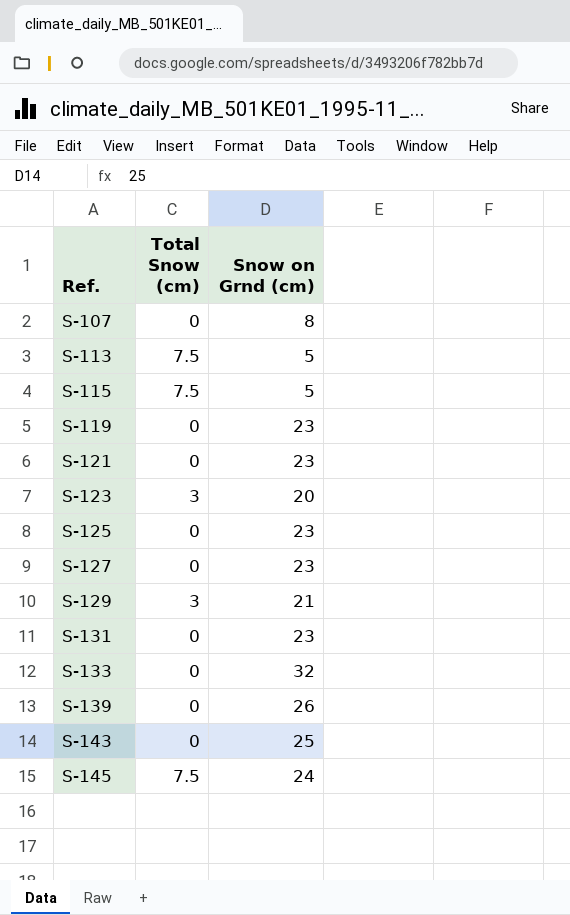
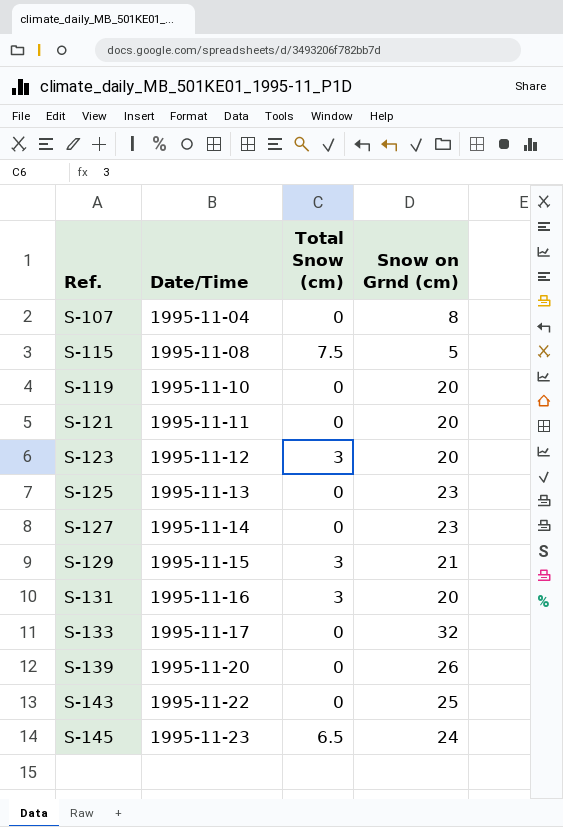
column Date/Time | position: none -> 2
row S-113: 7.5 | 5 -> none
S-119 | Snow on Grnd (cm): 23 -> 20
S-121 | Snow on Grnd (cm): 23 -> 20
S-131 | Total Snow (cm): 0 -> 3
S-131 | Snow on Grnd (cm): 23 -> 20
S-145 | Total Snow (cm): 7.5 -> 6.5

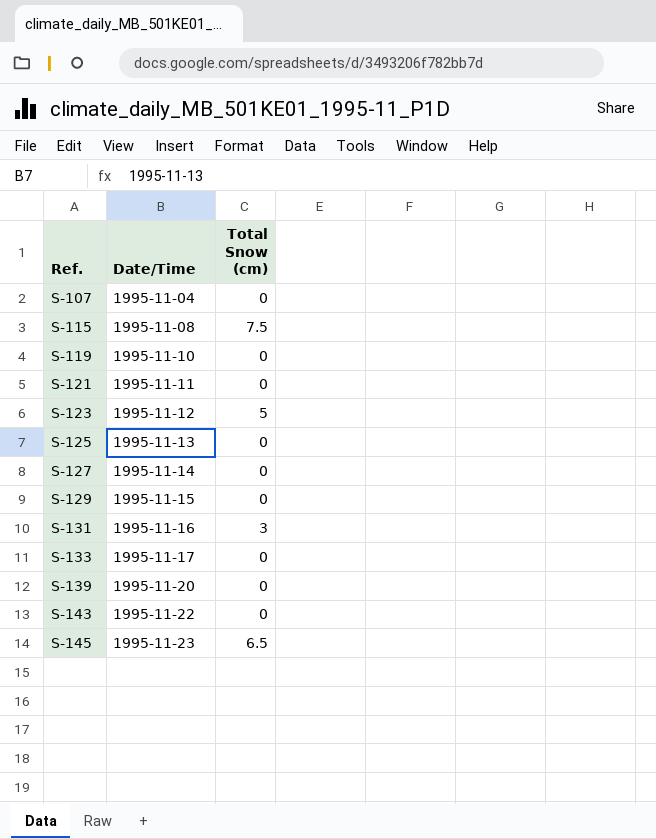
column Snow on Grnd (cm) | position: 4 -> none
S-123 | Total Snow (cm): 3 -> 5
S-129 | Total Snow (cm): 3 -> 0

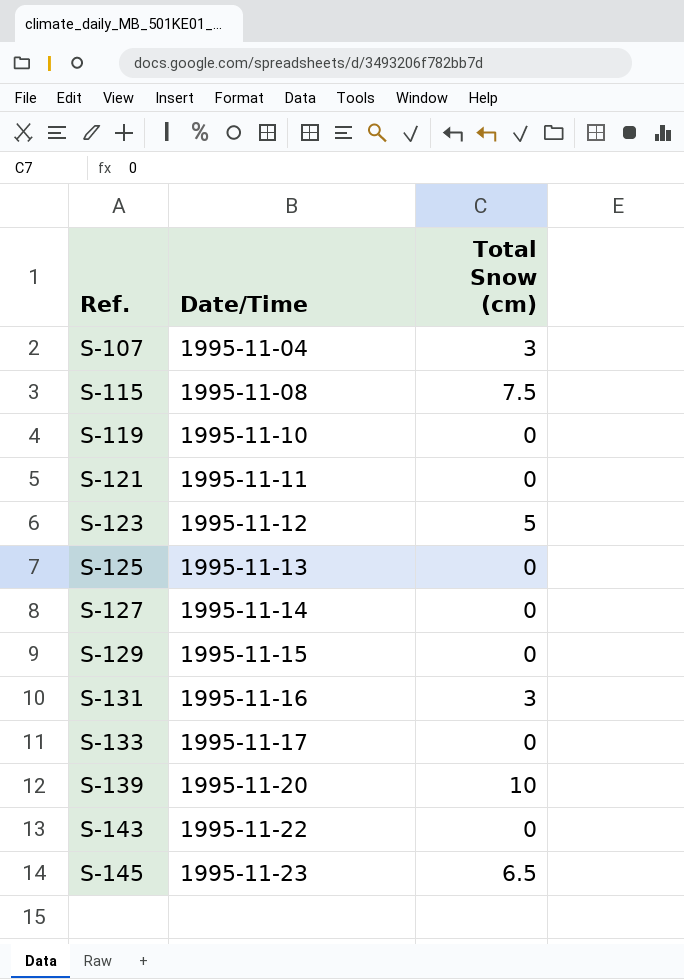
S-107 | Total Snow (cm): 0 -> 3
S-139 | Total Snow (cm): 0 -> 10

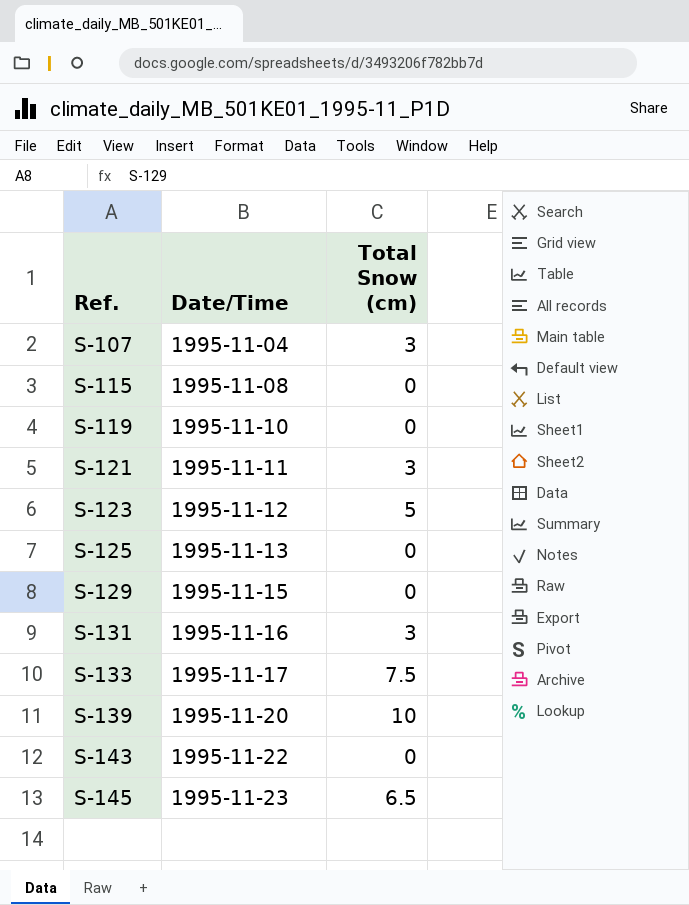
row S-127: 1995-11-14 | 0 -> none
S-115 | Total Snow (cm): 7.5 -> 0
S-121 | Total Snow (cm): 0 -> 3
S-133 | Total Snow (cm): 0 -> 7.5

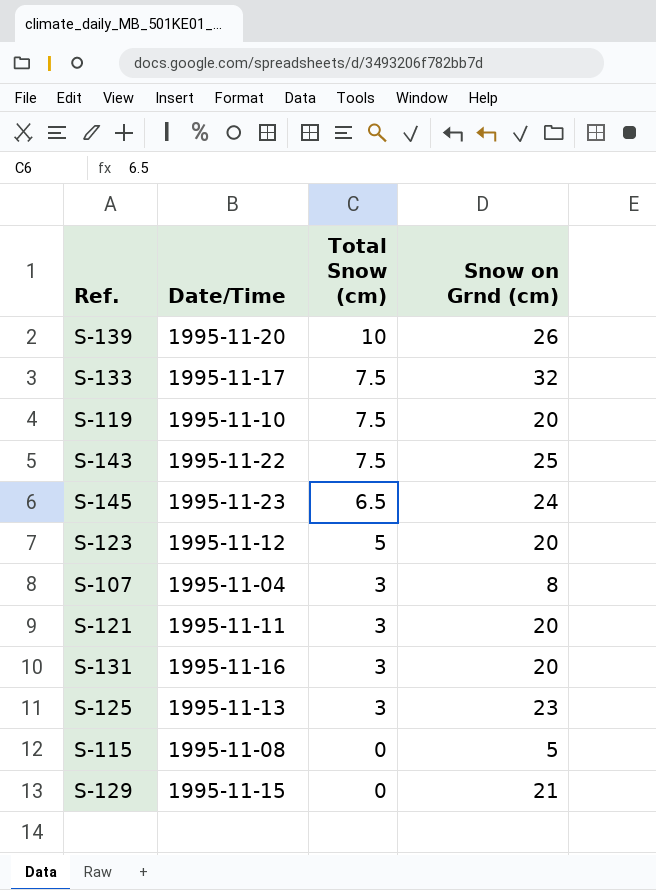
row order: Ref. ascending -> Total Snow (cm) descending
column Snow on Grnd (cm) | position: none -> 4
S-119 | Total Snow (cm): 0 -> 7.5
S-143 | Total Snow (cm): 0 -> 7.5
S-125 | Total Snow (cm): 0 -> 3

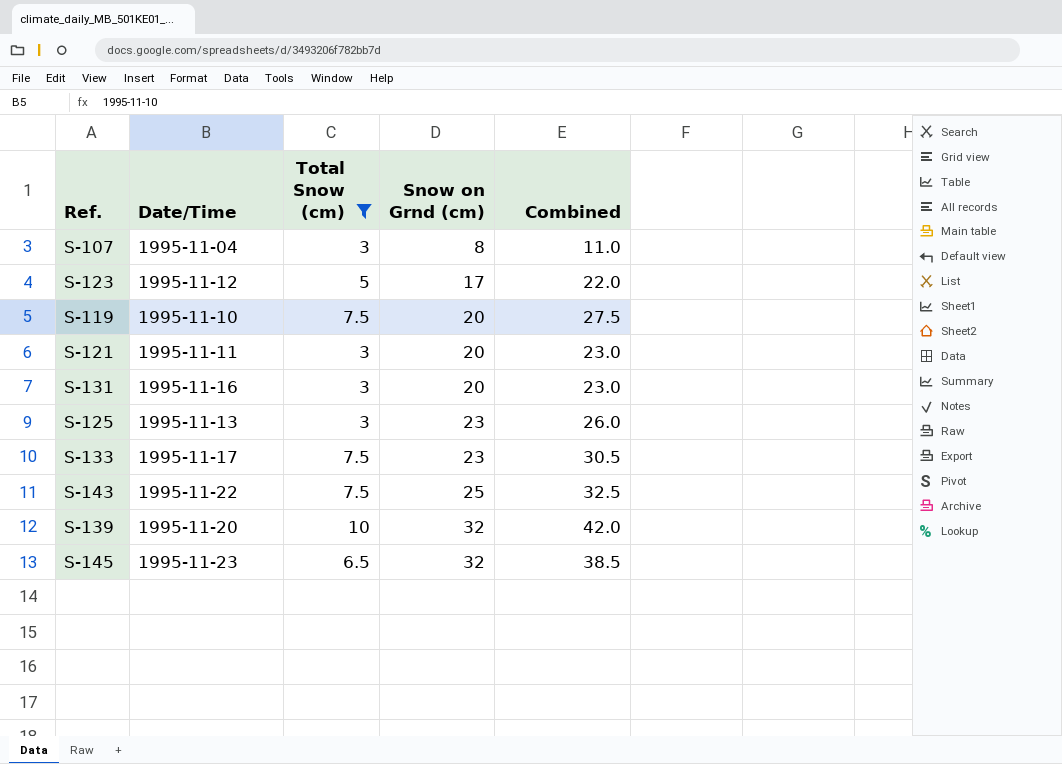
filter: none -> Total Snow (cm) != 0
row order: Total Snow (cm) descending -> Snow on Grnd (cm) ascending
column Combined | formula: none -> [Total Snow (cm)] + [Snow on Grnd (cm)]
S-123 | Snow on Grnd (cm): 20 -> 17
S-133 | Snow on Grnd (cm): 32 -> 23
S-139 | Snow on Grnd (cm): 26 -> 32
S-145 | Snow on Grnd (cm): 24 -> 32

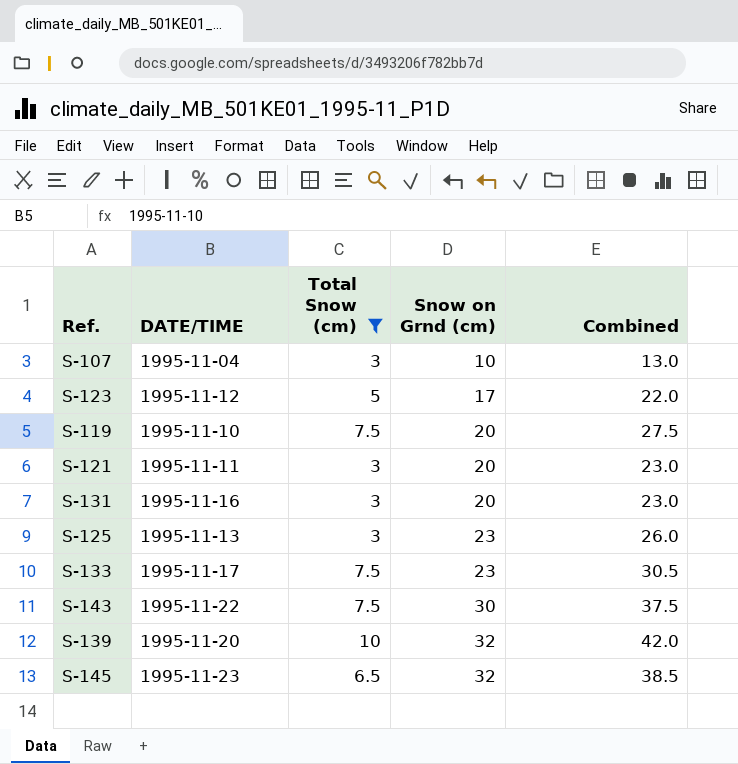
column name: Date/Time -> DATE/TIME
S-107 | Snow on Grnd (cm): 8 -> 10
S-107 | Combined: 11.0 -> 13.0
S-143 | Snow on Grnd (cm): 25 -> 30
S-143 | Combined: 32.5 -> 37.5

